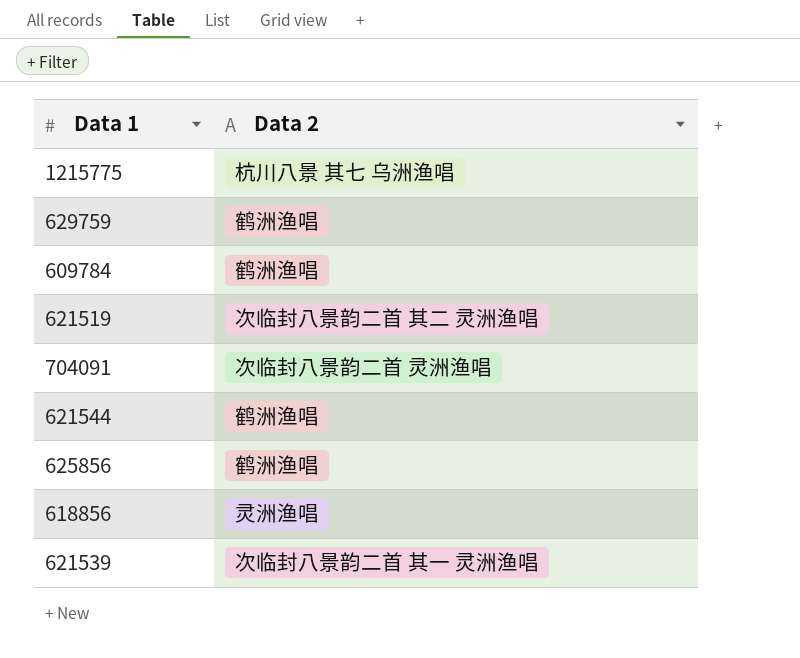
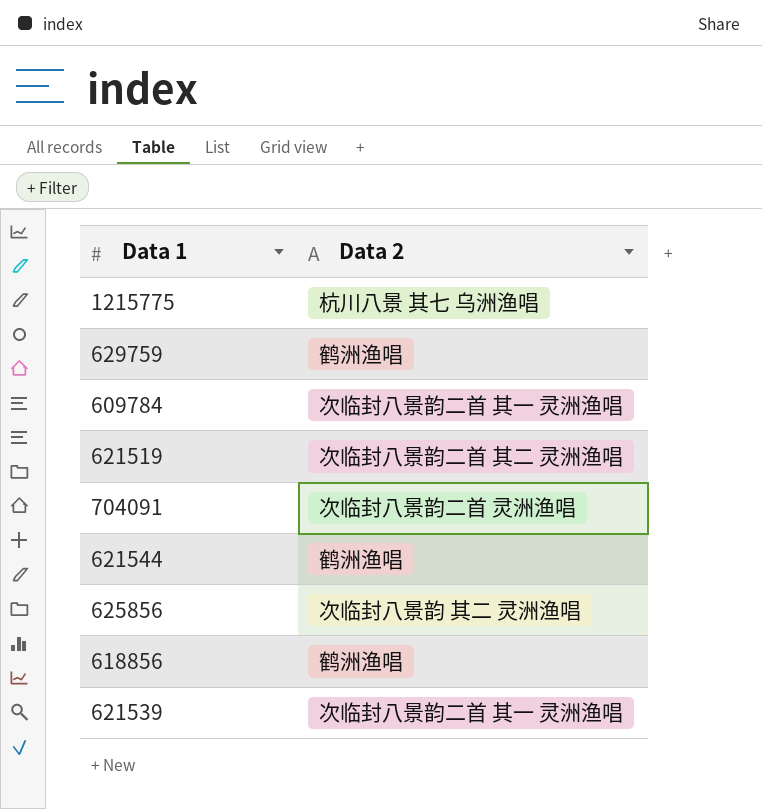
609784 | Data 2: 鹤洲渔唱 -> 次临封八景韵二首 其一 灵洲渔唱
625856 | Data 2: 鹤洲渔唱 -> 次临封八景韵 其二 灵洲渔唱
618856 | Data 2: 灵洲渔唱 -> 鹤洲渔唱

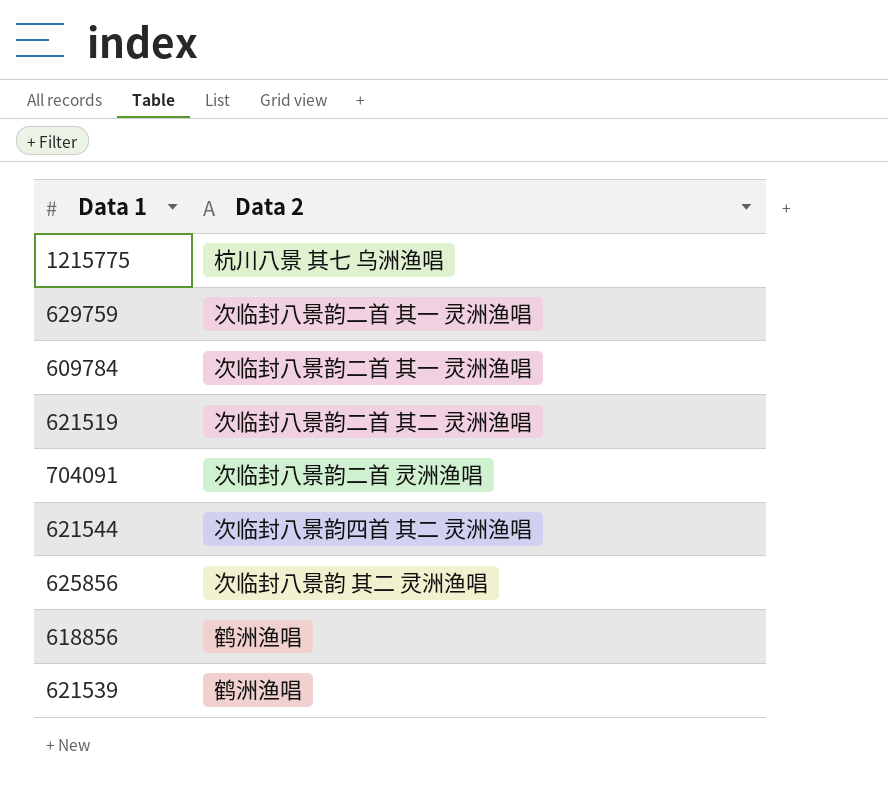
629759 | Data 2: 鹤洲渔唱 -> 次临封八景韵二首 其一 灵洲渔唱
621544 | Data 2: 鹤洲渔唱 -> 次临封八景韵四首 其二 灵洲渔唱
621539 | Data 2: 次临封八景韵二首 其一 灵洲渔唱 -> 鹤洲渔唱

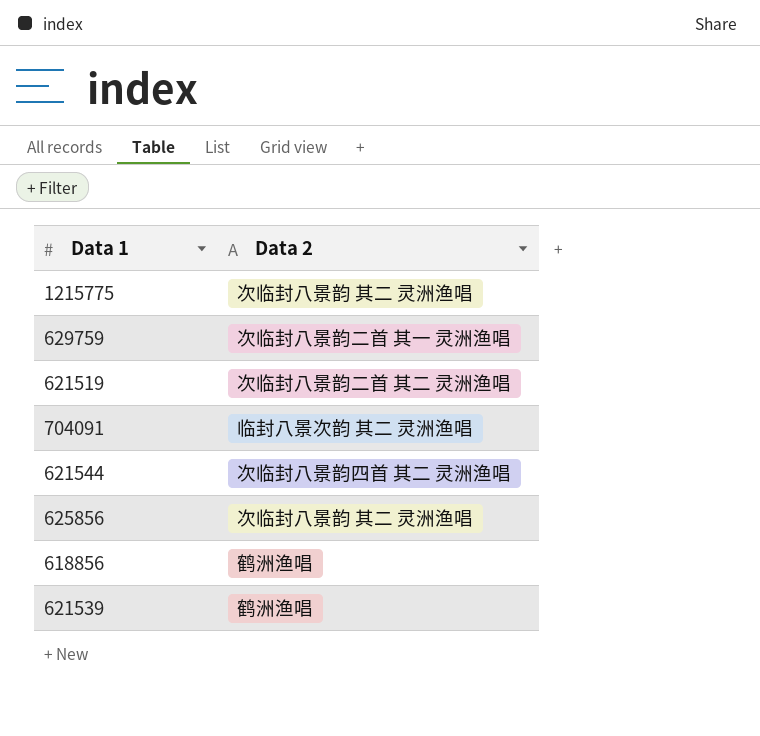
row 609784: 次临封八景韵二首 其一 灵洲渔唱 -> none
1215775 | Data 2: 杭川八景 其七 乌洲渔唱 -> 次临封八景韵 其二 灵洲渔唱
704091 | Data 2: 次临封八景韵二首 灵洲渔唱 -> 临封八景次韵 其二 灵洲渔唱

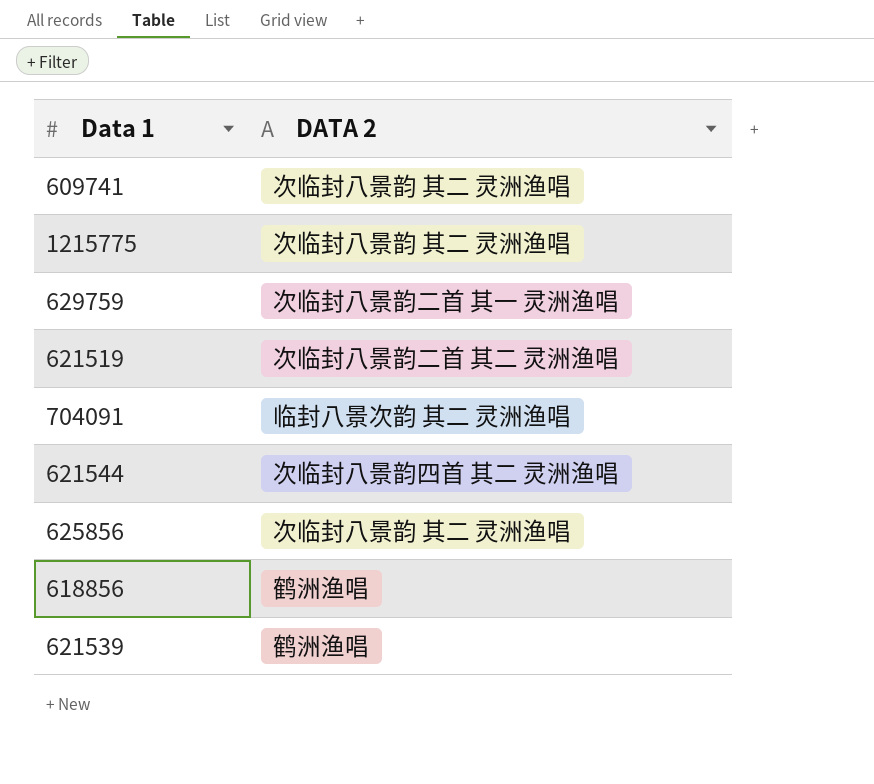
column name: Data 2 -> DATA 2
row 609741: none -> 次临封八景韵 其二 灵洲渔唱

